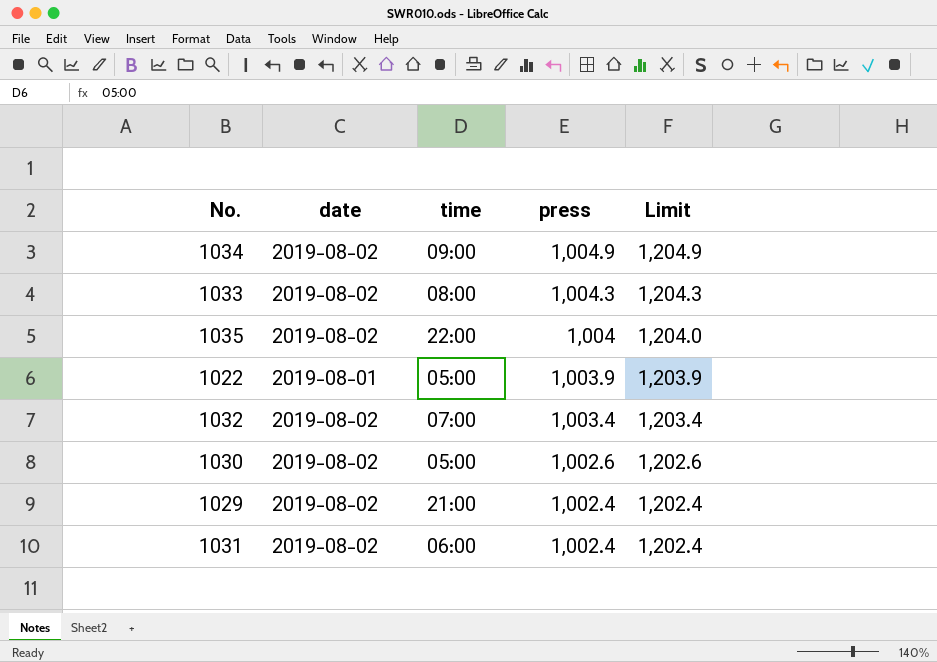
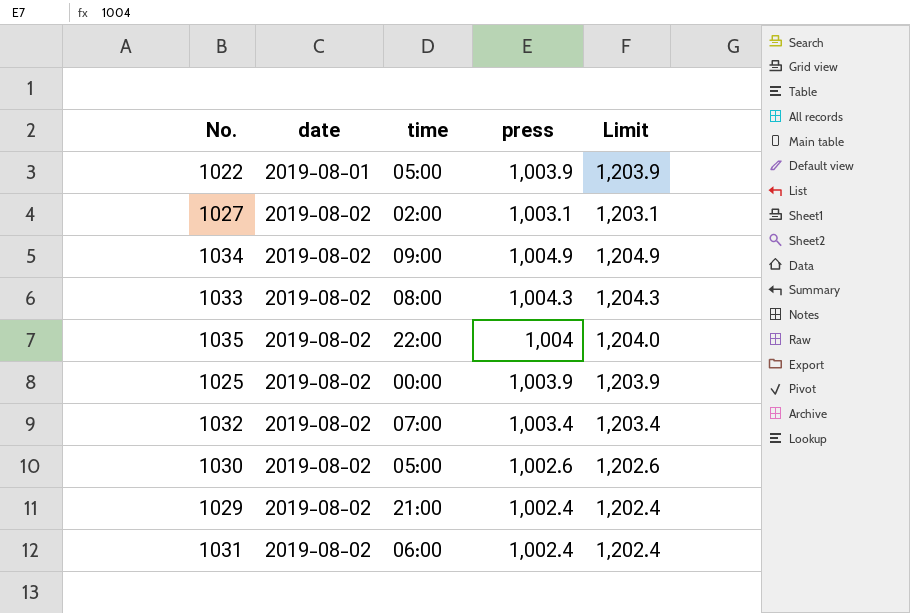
row order: press descending -> date ascending
row 1027: none -> 2019-08-02 | 02:00 | 1,003.1 | 1,203.1
row 1025: none -> 2019-08-02 | 00:00 | 1,003.9 | 1,203.9

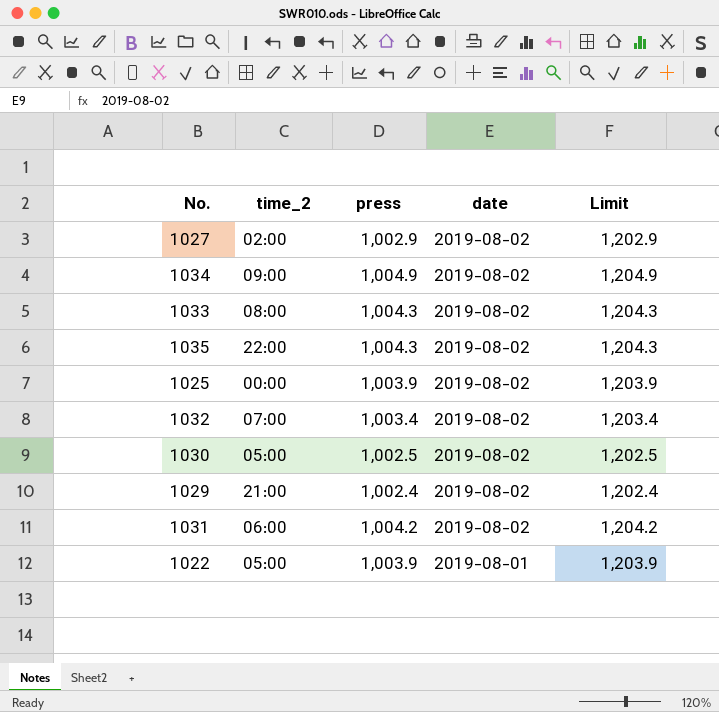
row order: date ascending -> date descending
column name: time -> time_2
column date | position: 2 -> 4
1027 | press: 1,003.1 -> 1,002.9
1027 | Limit: 1,203.1 -> 1,202.9
1035 | press: 1,004 -> 1,004.3
1035 | Limit: 1,204.0 -> 1,204.3
1030 | press: 1,002.6 -> 1,002.5
1030 | Limit: 1,202.6 -> 1,202.5
1031 | press: 1,002.4 -> 1,004.2
1031 | Limit: 1,202.4 -> 1,204.2

